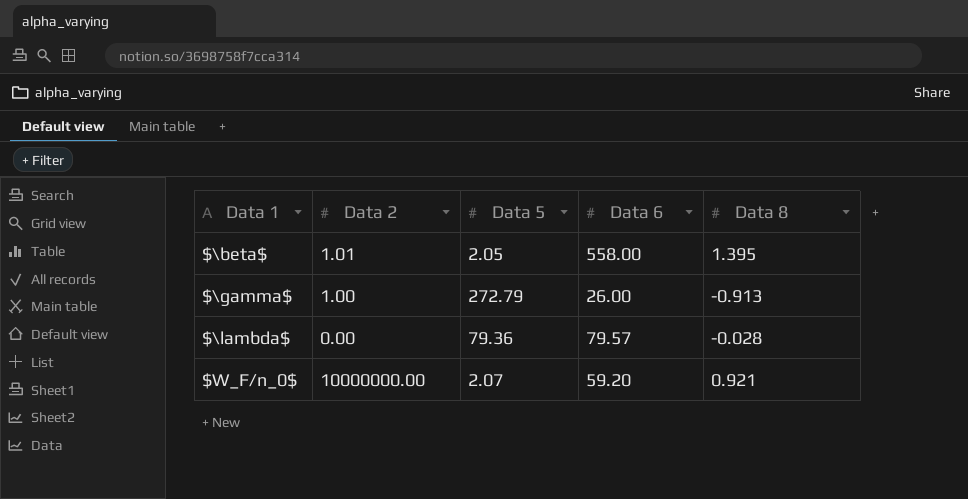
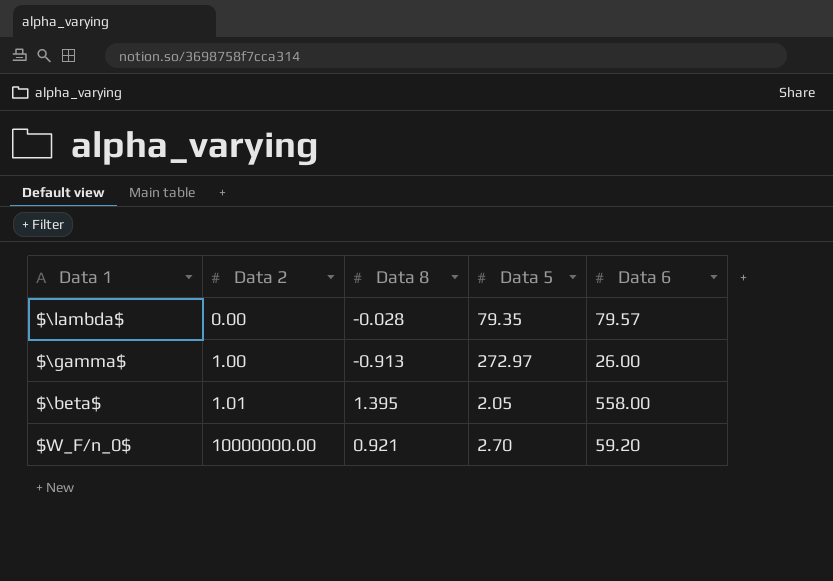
row order: Data 1 ascending -> Data 2 ascending
column Data 8 | position: 5 -> 3
$\lambda$ | Data 5: 79.36 -> 79.35
$\gamma$ | Data 5: 272.79 -> 272.97
$W_F/n_0$ | Data 5: 2.07 -> 2.70

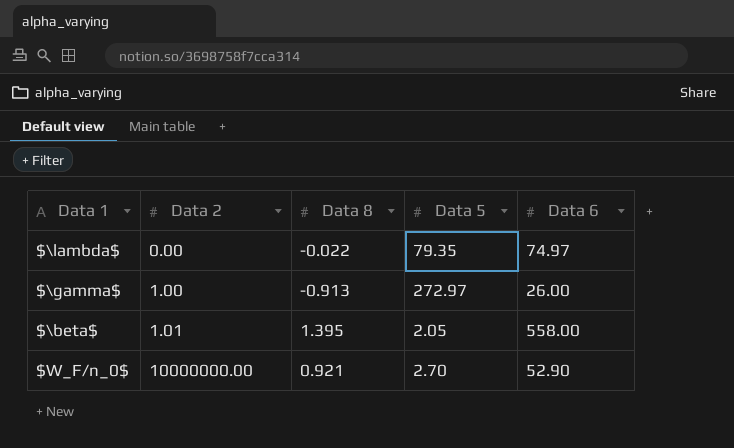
$\lambda$ | Data 8: -0.028 -> -0.022
$\lambda$ | Data 6: 79.57 -> 74.97
$W_F/n_0$ | Data 6: 59.20 -> 52.90

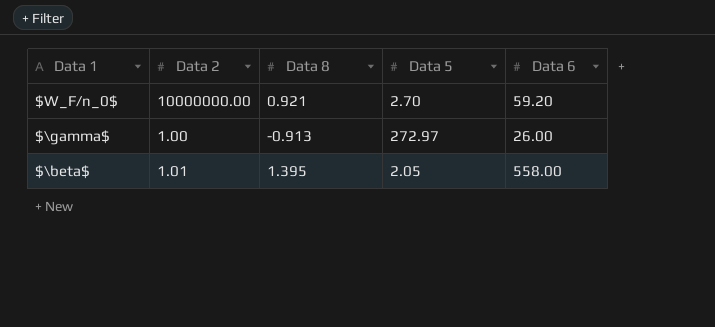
row order: Data 2 ascending -> Data 1 descending
row $\lambda$: 0.00 | -0.022 | 79.35 | 74.97 -> none
$W_F/n_0$ | Data 6: 52.90 -> 59.20

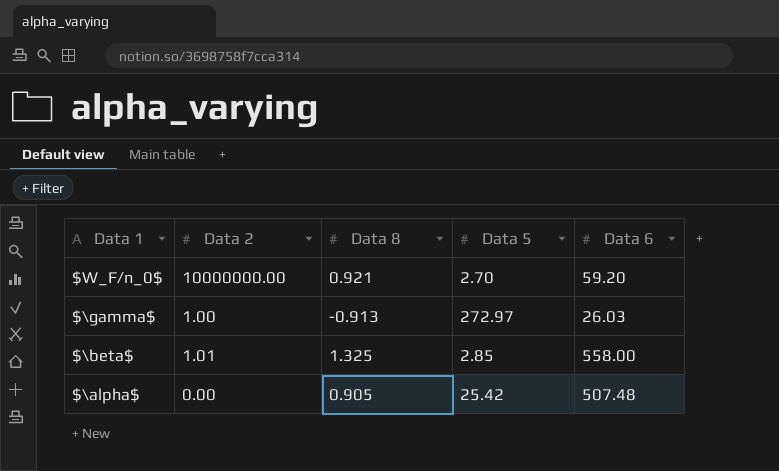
$\gamma$ | Data 6: 26.00 -> 26.03
$\beta$ | Data 8: 1.395 -> 1.325
$\beta$ | Data 5: 2.05 -> 2.85
row $\alpha$: none -> 0.00 | 0.905 | 25.42 | 507.48

